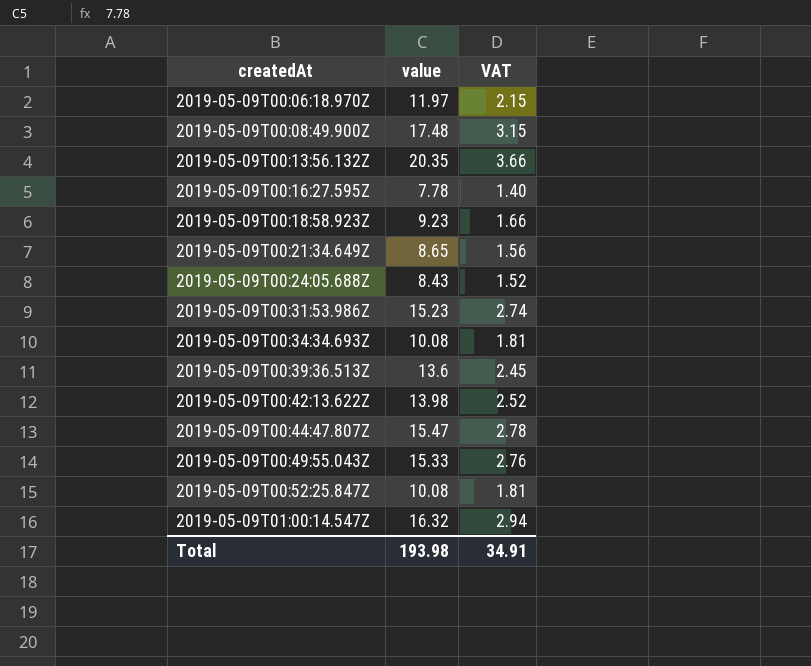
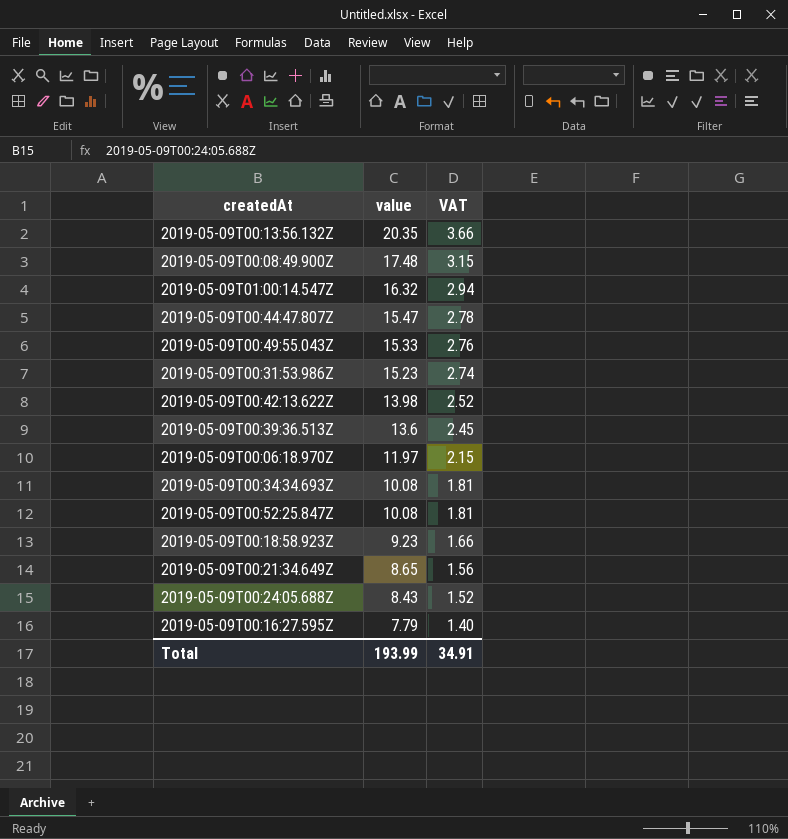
row order: createdAt ascending -> value descending
2019-05-09T00:16:27.595Z | value: 7.78 -> 7.79
Total | value: 193.98 -> 193.99

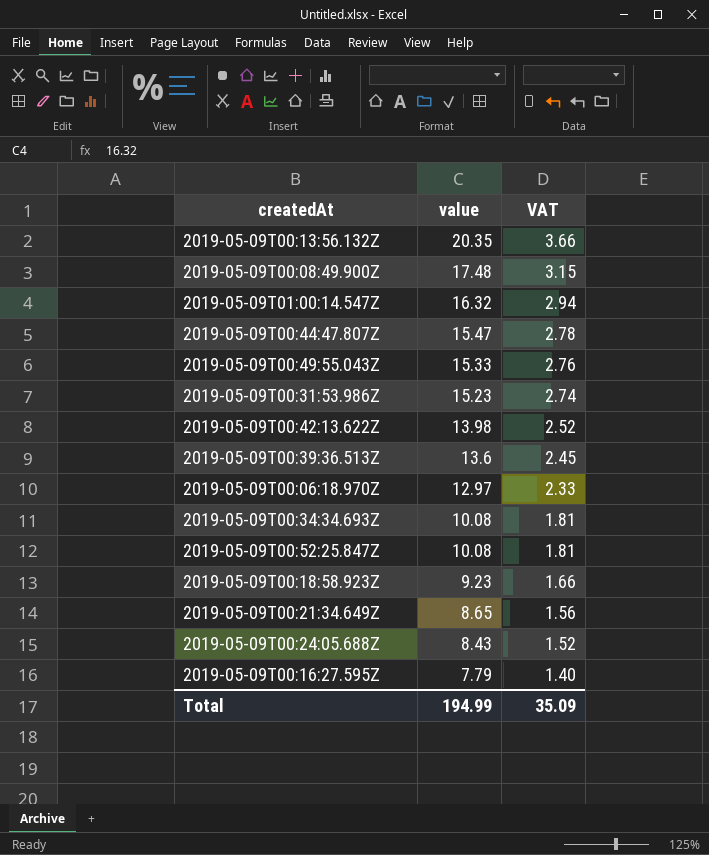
2019-05-09T00:06:18.970Z | value: 11.97 -> 12.97
2019-05-09T00:06:18.970Z | VAT: 2.15 -> 2.33
Total | value: 193.99 -> 194.99
Total | VAT: 34.91 -> 35.09

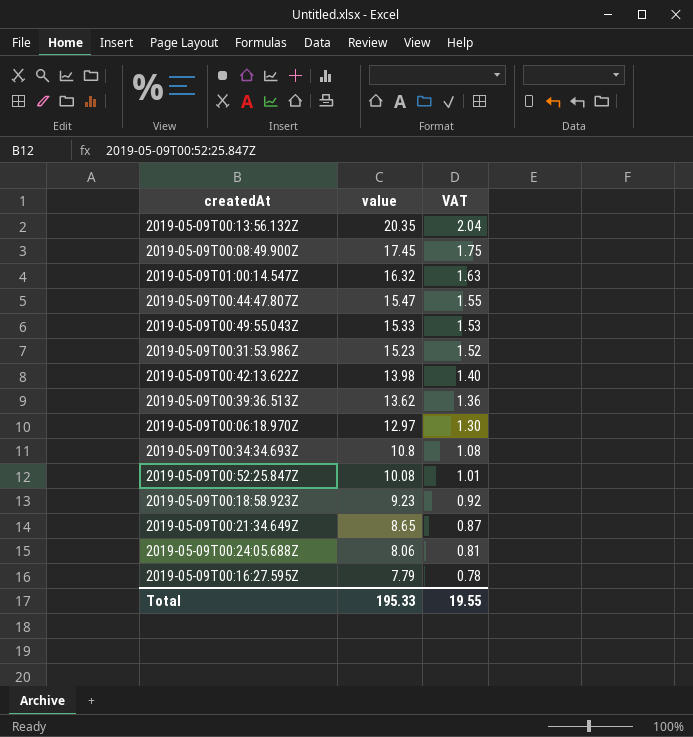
column VAT | formula: [value] * 0.18 -> [value] * 0.1
2019-05-09T00:08:49.900Z | value: 17.48 -> 17.45
2019-05-09T00:39:36.513Z | value: 13.6 -> 13.62
2019-05-09T00:34:34.693Z | value: 10.08 -> 10.8
2019-05-09T00:24:05.688Z | value: 8.43 -> 8.06
Total | value: 194.99 -> 195.33
Total | VAT: 35.09 -> 19.55

